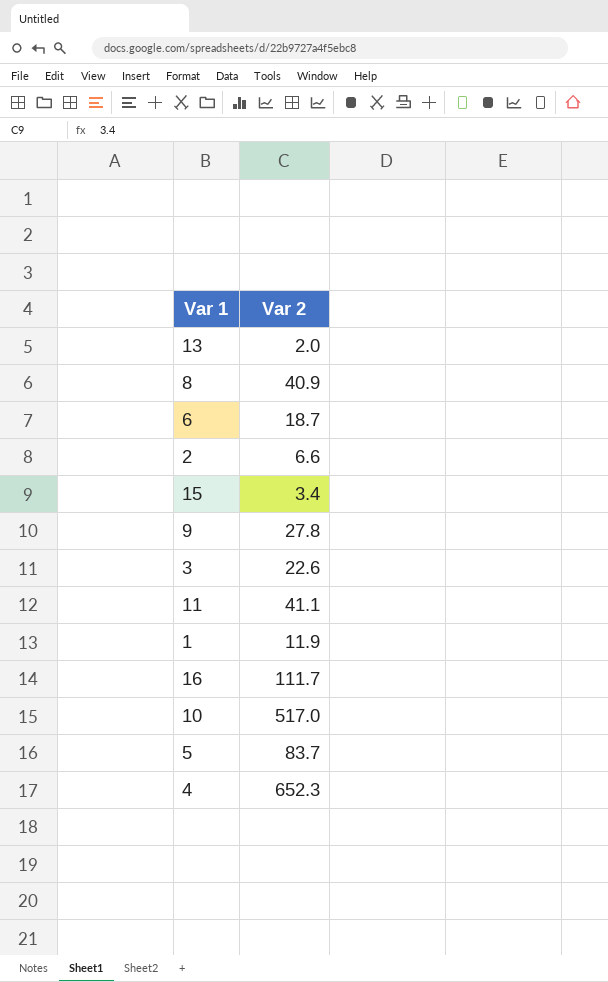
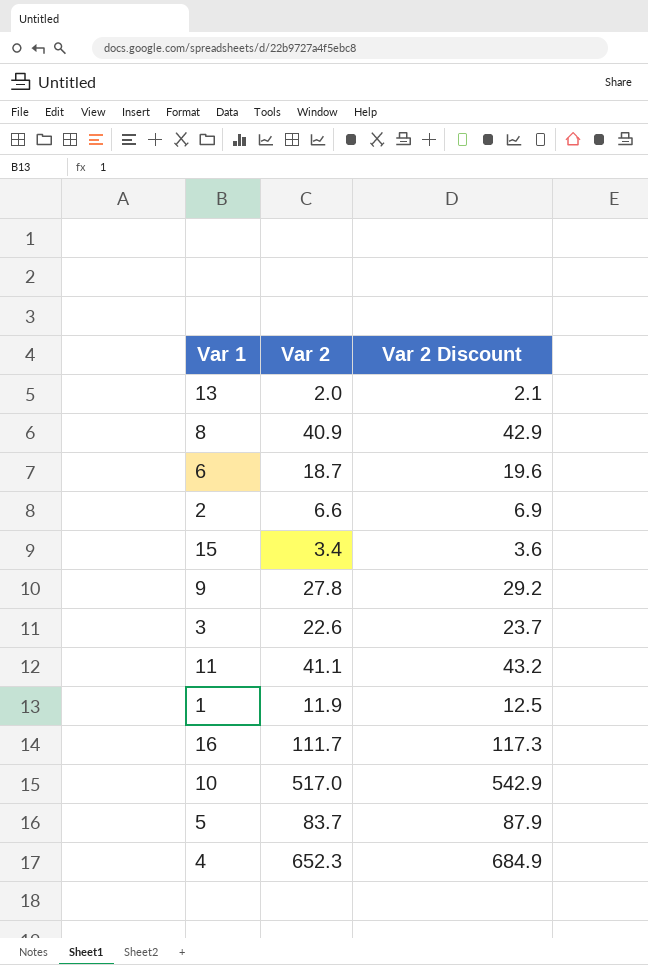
column Var 2 Discount | formula: none -> [Var 2] * 1.05

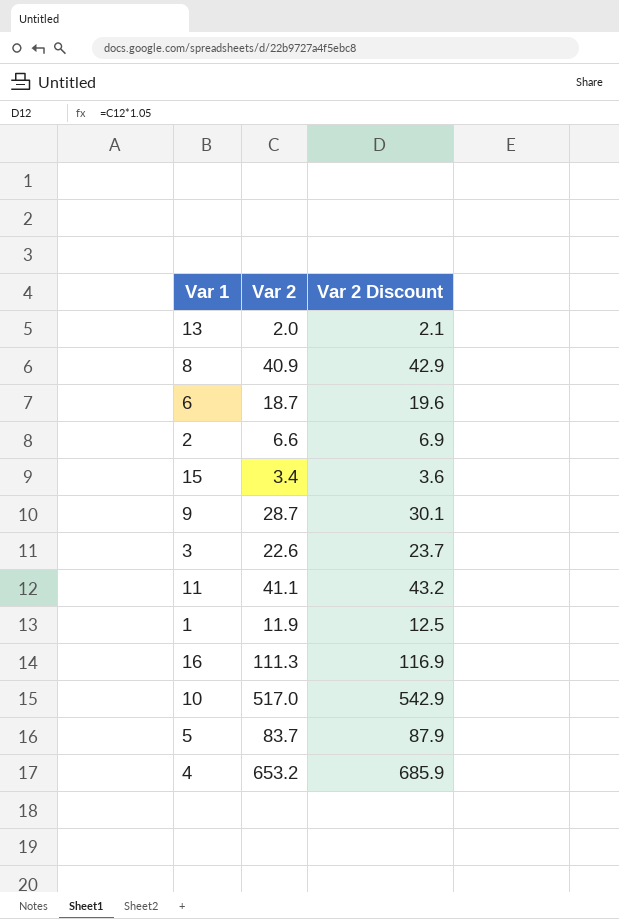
9 | Var 2: 27.8 -> 28.7
9 | Var 2 Discount: 29.2 -> 30.1
16 | Var 2: 111.7 -> 111.3
16 | Var 2 Discount: 117.3 -> 116.9
4 | Var 2: 652.3 -> 653.2
4 | Var 2 Discount: 684.9 -> 685.9

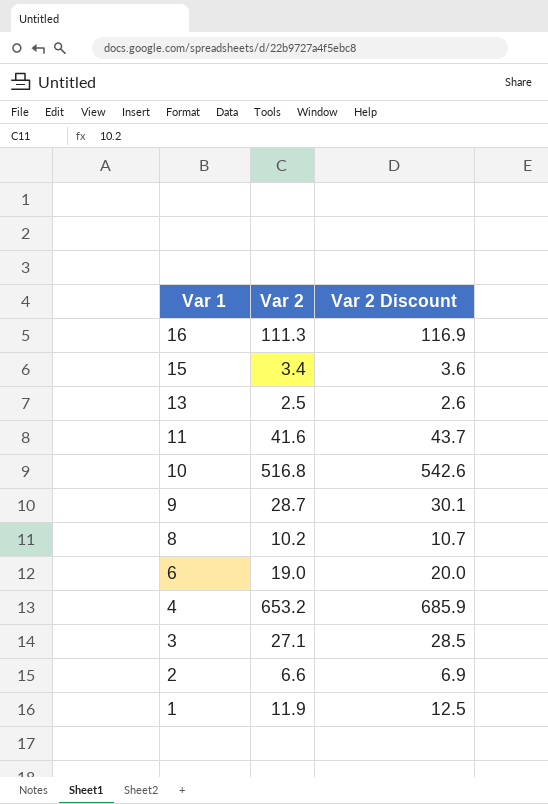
row order: none -> Var 1 descending
row 5: 83.7 | 87.9 -> none
13 | Var 2: 2.0 -> 2.5
13 | Var 2 Discount: 2.1 -> 2.6
11 | Var 2: 41.1 -> 41.6
11 | Var 2 Discount: 43.2 -> 43.7
10 | Var 2: 517.0 -> 516.8
10 | Var 2 Discount: 542.9 -> 542.6
8 | Var 2: 40.9 -> 10.2
8 | Var 2 Discount: 42.9 -> 10.7
6 | Var 2: 18.7 -> 19.0
6 | Var 2 Discount: 19.6 -> 20.0
3 | Var 2: 22.6 -> 27.1
3 | Var 2 Discount: 23.7 -> 28.5

